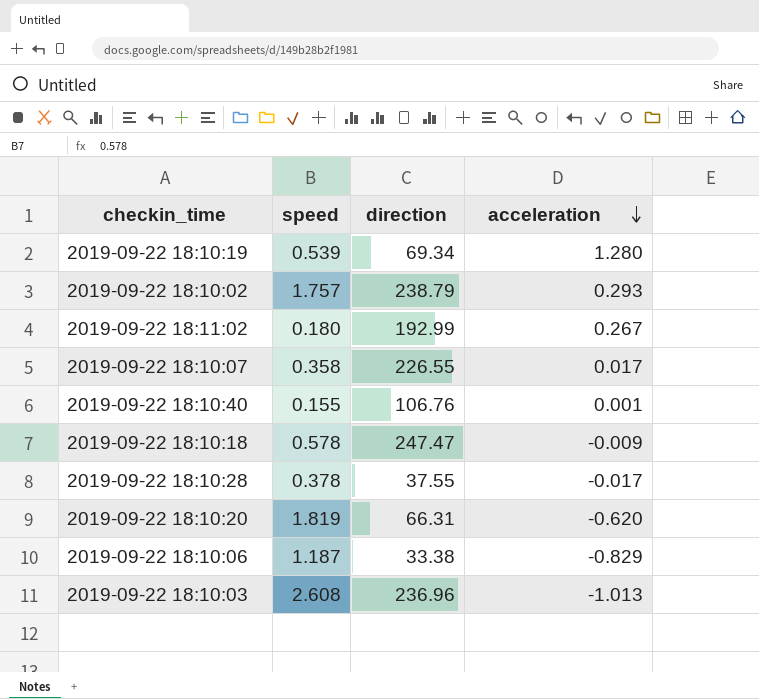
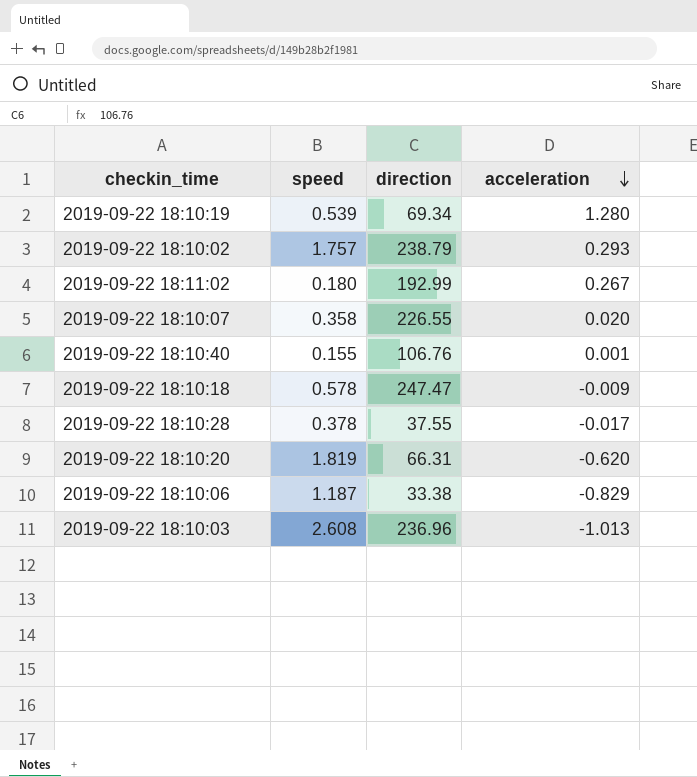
2019-09-22 18:10:07 | acceleration: 0.017 -> 0.020

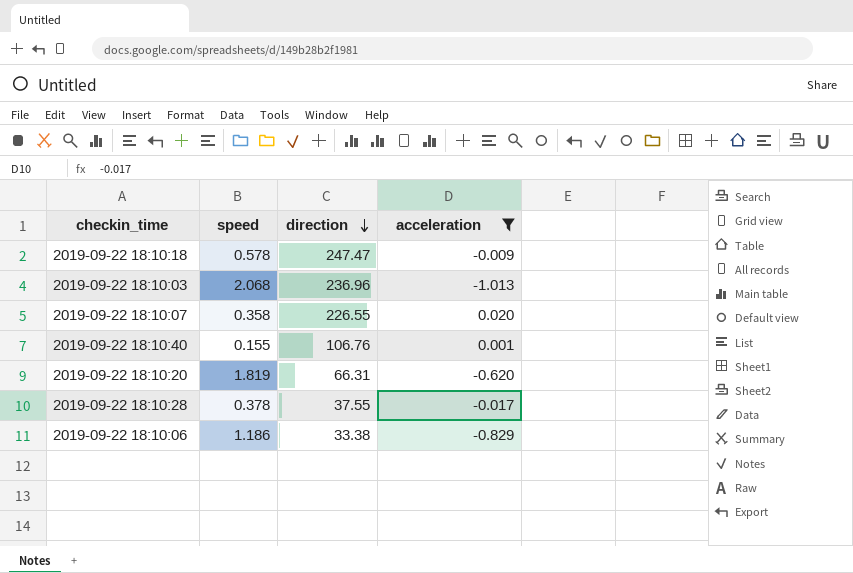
filter: none -> acceleration <= 0.020
row order: acceleration descending -> direction descending
2019-09-22 18:10:03 | speed: 2.608 -> 2.068
2019-09-22 18:10:06 | speed: 1.187 -> 1.186

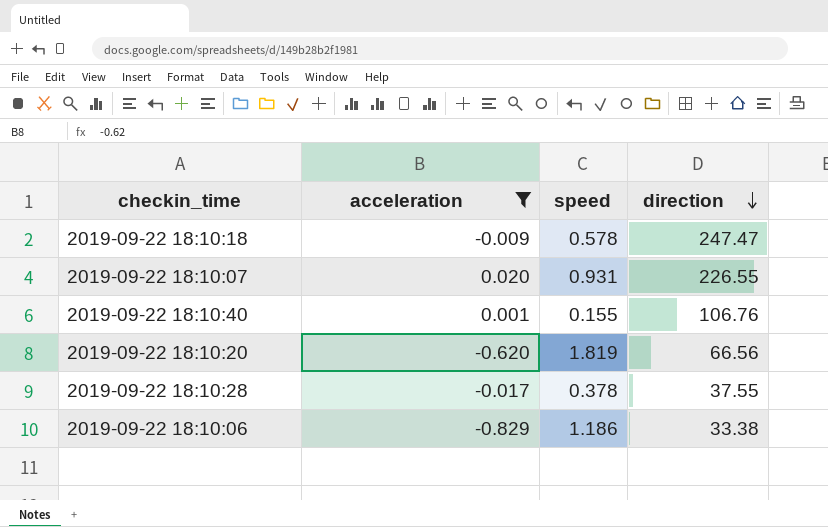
column acceleration | position: 4 -> 2
row 2019-09-22 18:10:03: 2.068 | 236.96 | -1.013 -> none
2019-09-22 18:10:07 | speed: 0.358 -> 0.931
2019-09-22 18:10:20 | direction: 66.31 -> 66.56

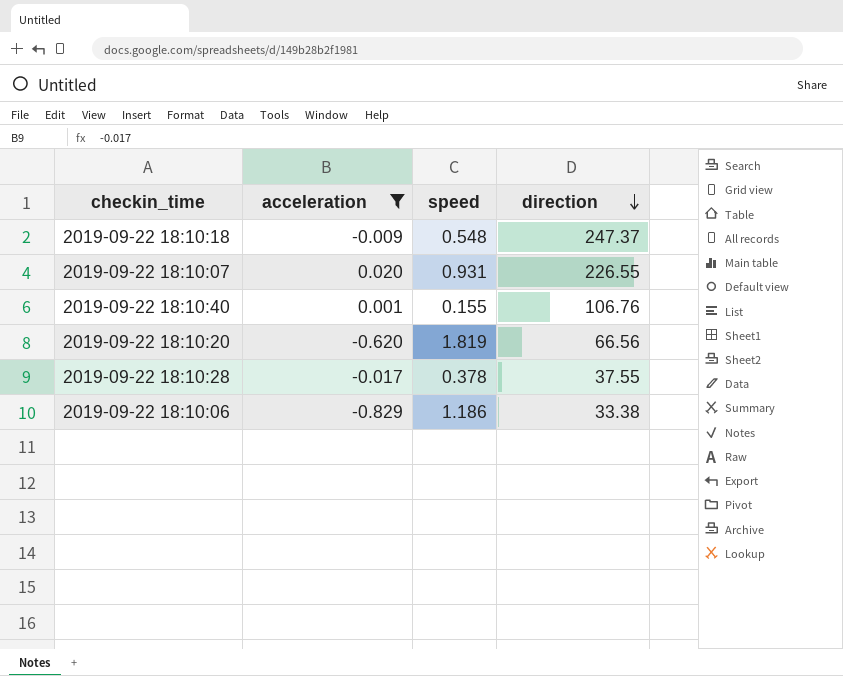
2019-09-22 18:10:18 | speed: 0.578 -> 0.548
2019-09-22 18:10:18 | direction: 247.47 -> 247.37

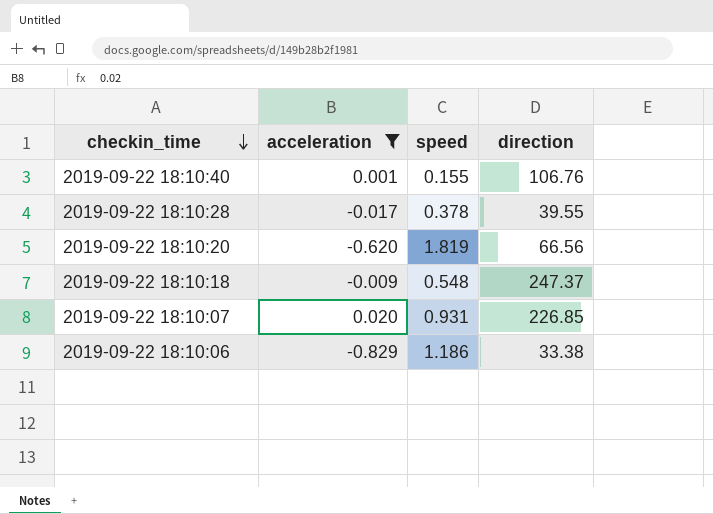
row order: direction descending -> checkin_time descending
2019-09-22 18:10:28 | direction: 37.55 -> 39.55
2019-09-22 18:10:07 | direction: 226.55 -> 226.85

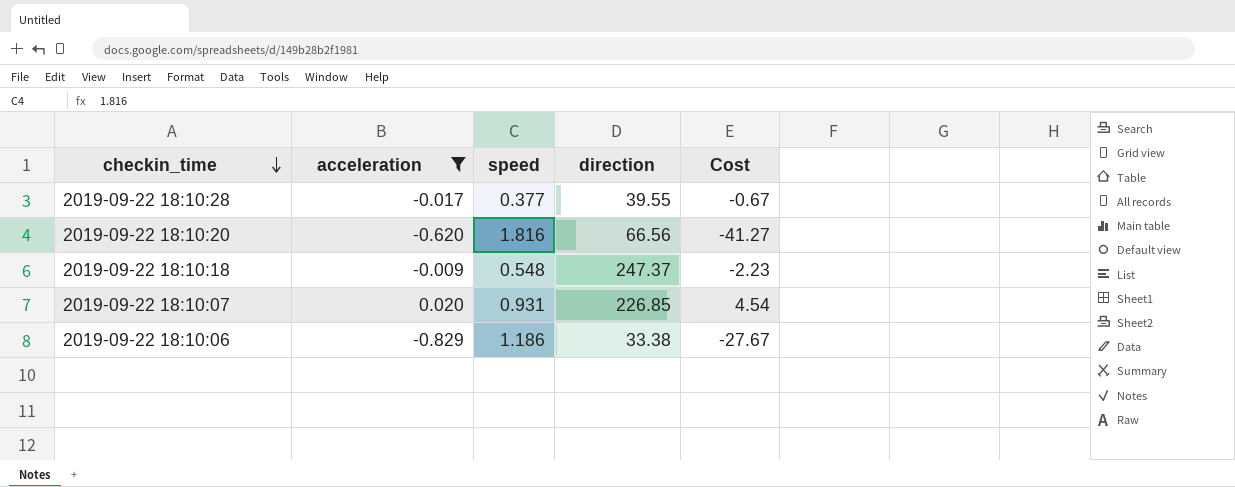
column Cost | formula: none -> [acceleration] * [direction]
row 2019-09-22 18:10:40: 0.001 | 0.155 | 106.76 -> none
2019-09-22 18:10:28 | speed: 0.378 -> 0.377
2019-09-22 18:10:20 | speed: 1.819 -> 1.816

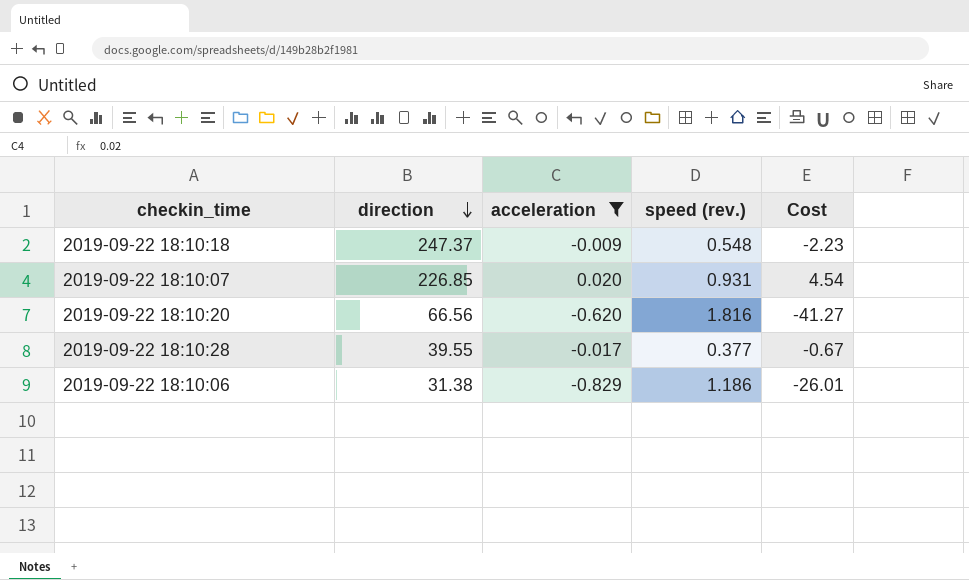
row order: checkin_time descending -> direction descending
column direction | position: 4 -> 2
column name: speed -> speed (rev.)
2019-09-22 18:10:06 | direction: 33.38 -> 31.38
2019-09-22 18:10:06 | Cost: -27.67 -> -26.01

